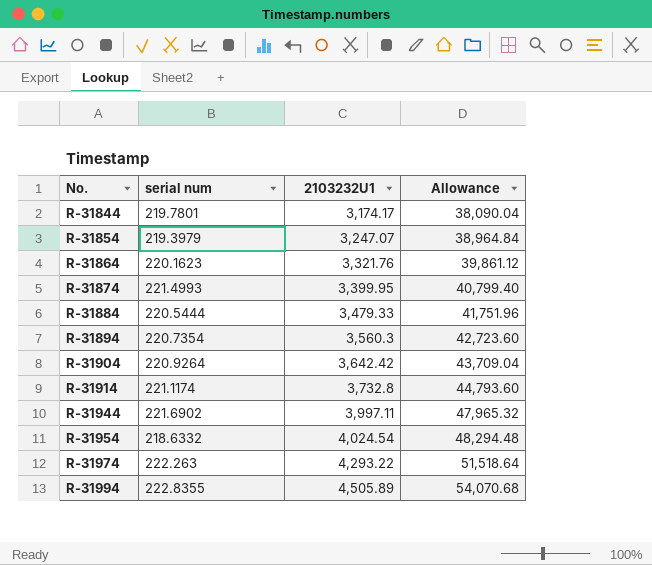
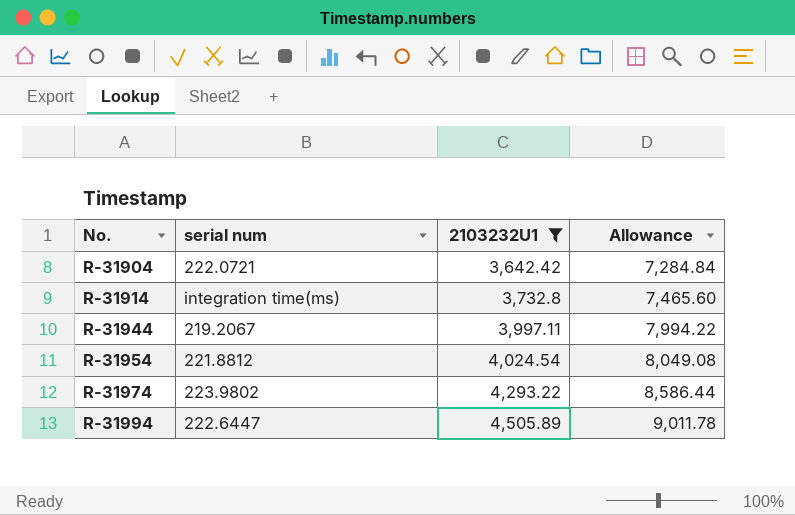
filter: none -> 2103232U1 >= 3,642.42
column Allowance | formula: [2103232U1] * 12 -> [2103232U1] * 2
R-31904 | serial num: 220.9264 -> 222.0721
R-31914 | serial num: 221.1174 -> integration time(ms)
R-31944 | serial num: 221.6902 -> 219.2067
R-31954 | serial num: 218.6332 -> 221.8812
R-31974 | serial num: 222.263 -> 223.9802
R-31994 | serial num: 222.8355 -> 222.6447

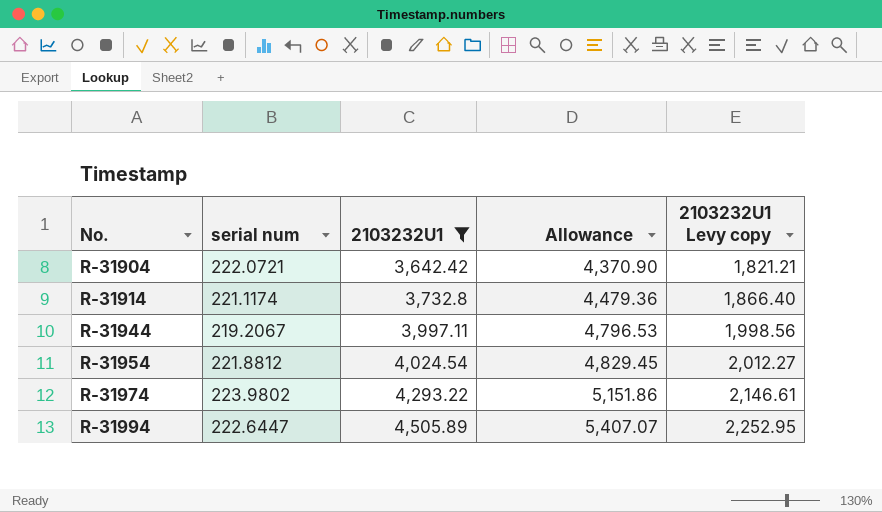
column Allowance | formula: [2103232U1] * 2 -> [2103232U1] * 1.2
column 2103232U1 Levy copy | formula: none -> [2103232U1] * 0.5
R-31914 | serial num: integration time(ms) -> 221.1174

